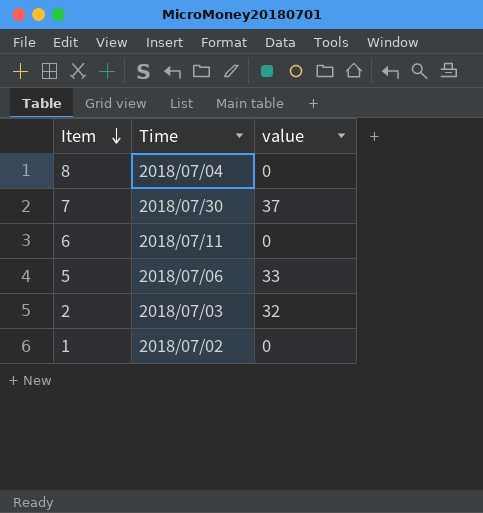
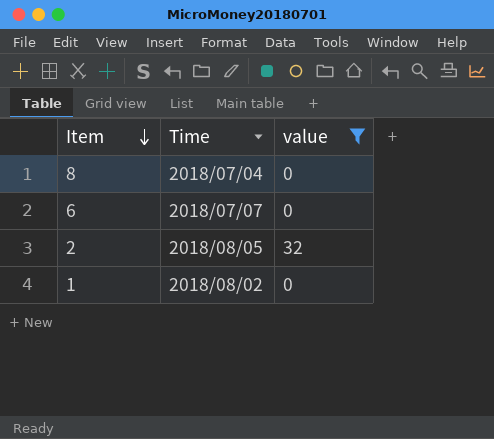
filter: none -> value <= 32
6 | Time: 2018/07/11 -> 2018/07/07
2 | Time: 2018/07/03 -> 2018/08/05
1 | Time: 2018/07/02 -> 2018/08/02

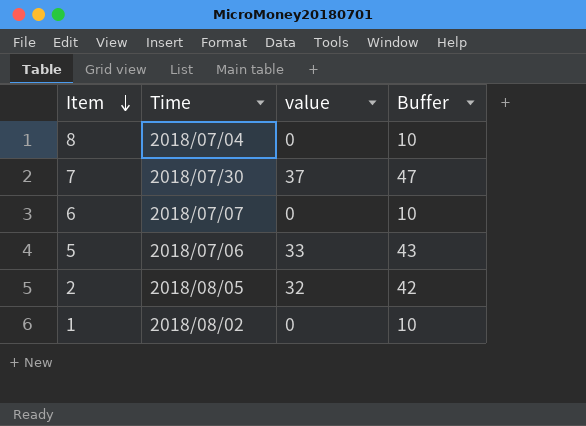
filter: value <= 32 -> none
column Buffer | formula: none -> [value] + 10

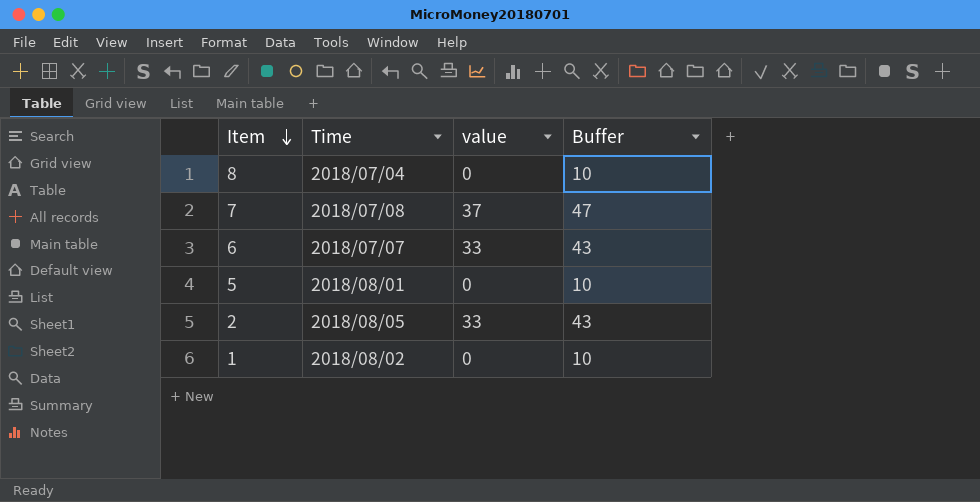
7 | Time: 2018/07/30 -> 2018/07/08
6 | value: 0 -> 33
6 | Buffer: 10 -> 43
5 | Time: 2018/07/06 -> 2018/08/01
5 | value: 33 -> 0
5 | Buffer: 43 -> 10
2 | value: 32 -> 33
2 | Buffer: 42 -> 43

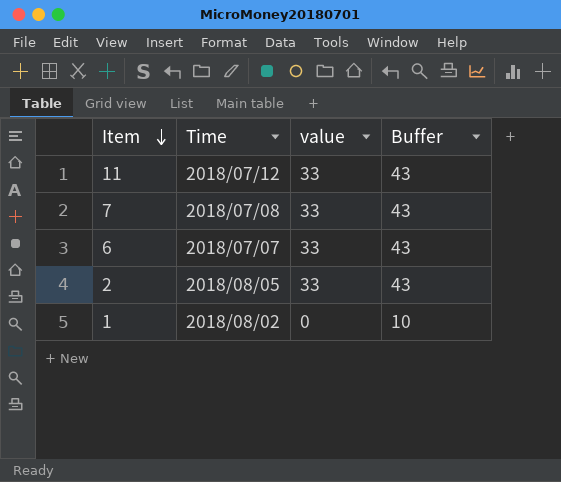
row 8: 2018/07/04 | 0 | 10 -> none
row 5: 2018/08/01 | 0 | 10 -> none
row 11: none -> 2018/07/12 | 33 | 43
7 | value: 37 -> 33
7 | Buffer: 47 -> 43

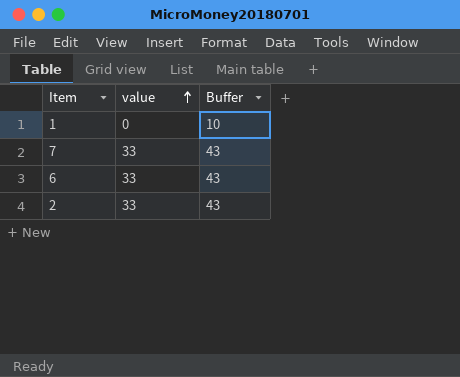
row order: Item descending -> value ascending
column Time | position: 2 -> none
row 11: 2018/07/12 | 33 | 43 -> none

